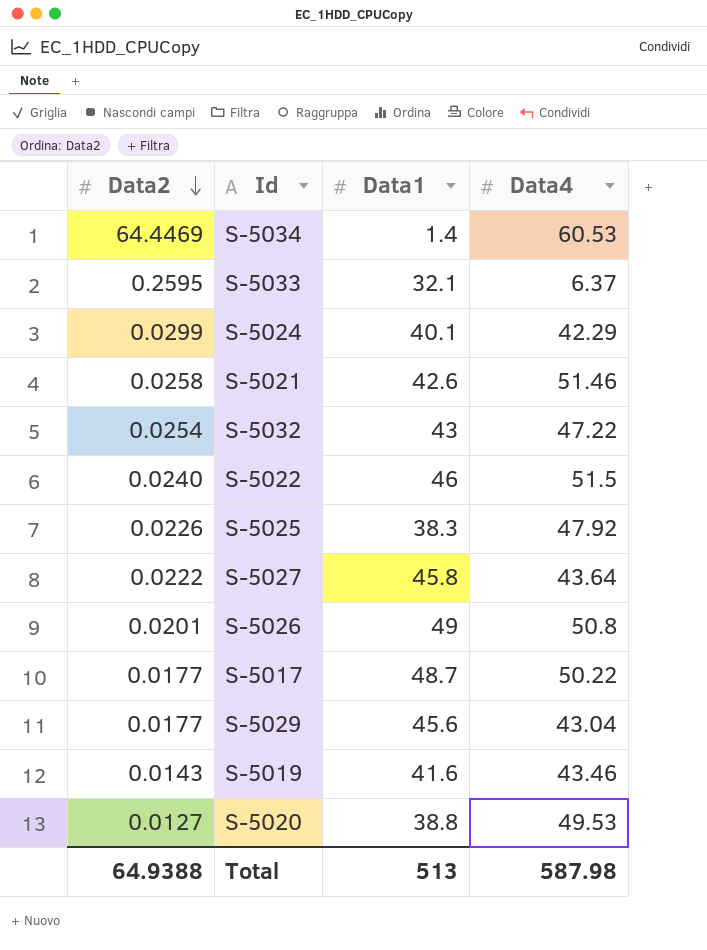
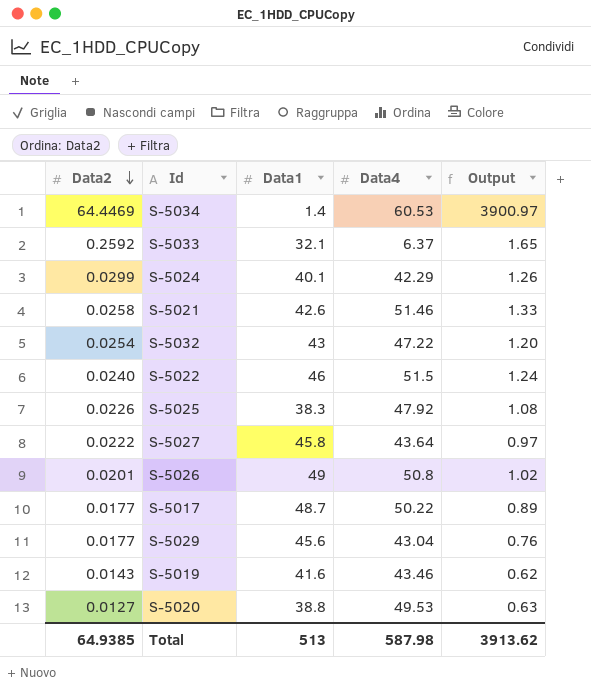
column Output | formula: none -> [Data2] * [Data4]
S-5033 | Data2: 0.2595 -> 0.2592
Total | Data2: 64.9388 -> 64.9385

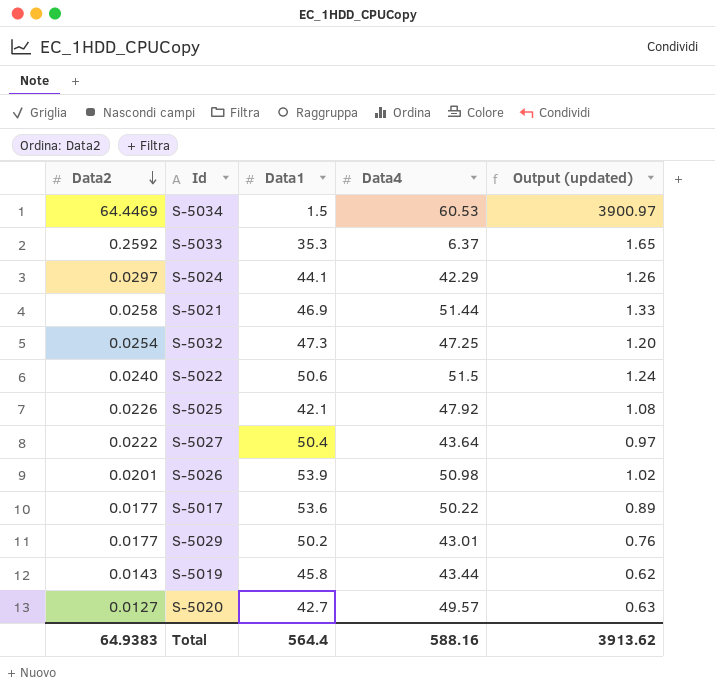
column name: Output -> Output (updated)
S-5034 | Data1: 1.4 -> 1.5
S-5033 | Data1: 32.1 -> 35.3
S-5024 | Data2: 0.0299 -> 0.0297
S-5024 | Data1: 40.1 -> 44.1
S-5021 | Data1: 42.6 -> 46.9
S-5021 | Data4: 51.46 -> 51.44
S-5032 | Data1: 43 -> 47.3
S-5032 | Data4: 47.22 -> 47.25
S-5022 | Data1: 46 -> 50.6
S-5025 | Data1: 38.3 -> 42.1
S-5027 | Data1: 45.8 -> 50.4
S-5026 | Data1: 49 -> 53.9
S-5026 | Data4: 50.8 -> 50.98
S-5017 | Data1: 48.7 -> 53.6
S-5029 | Data1: 45.6 -> 50.2
S-5029 | Data4: 43.04 -> 43.01
S-5019 | Data1: 41.6 -> 45.8
S-5019 | Data4: 43.46 -> 43.44
S-5020 | Data1: 38.8 -> 42.7
S-5020 | Data4: 49.53 -> 49.57
Total | Data2: 64.9385 -> 64.9383
Total | Data1: 513 -> 564.4
Total | Data4: 587.98 -> 588.16

